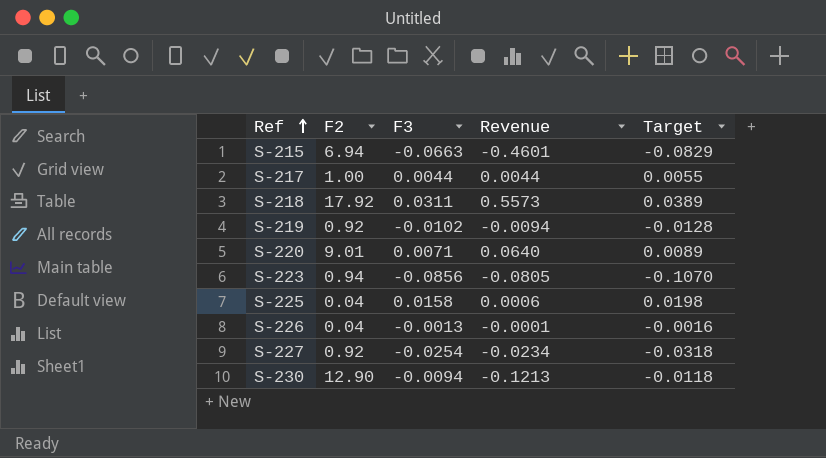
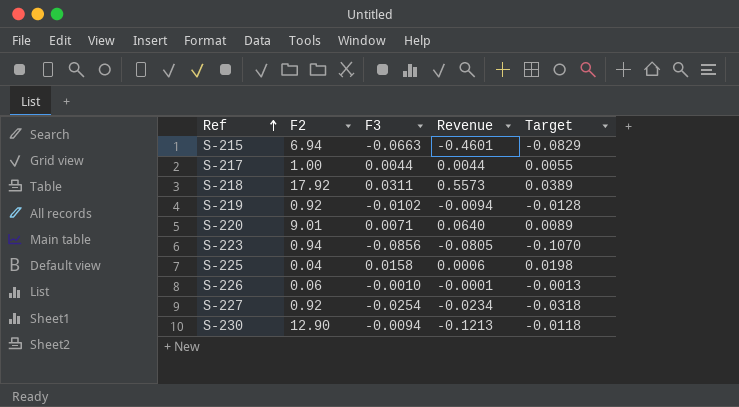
S-226 | F2: 0.04 -> 0.06
S-226 | F3: -0.0013 -> -0.0010
S-226 | Target: -0.0016 -> -0.0013

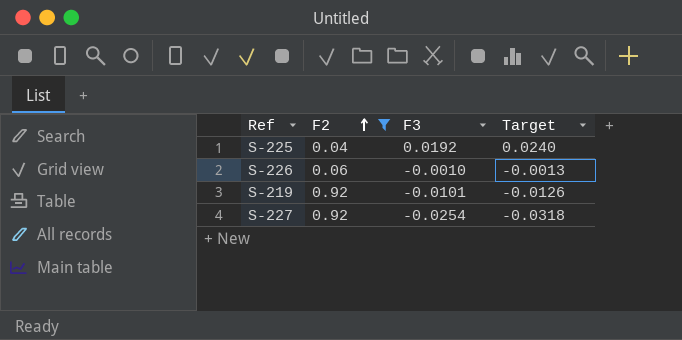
filter: none -> F2 <= 0.92
row order: Ref ascending -> F2 ascending
column Revenue | formula: [F2] * [F3] -> none
S-225 | F3: 0.0158 -> 0.0192
S-225 | Target: 0.0198 -> 0.0240
S-219 | F3: -0.0102 -> -0.0101
S-219 | Target: -0.0128 -> -0.0126

